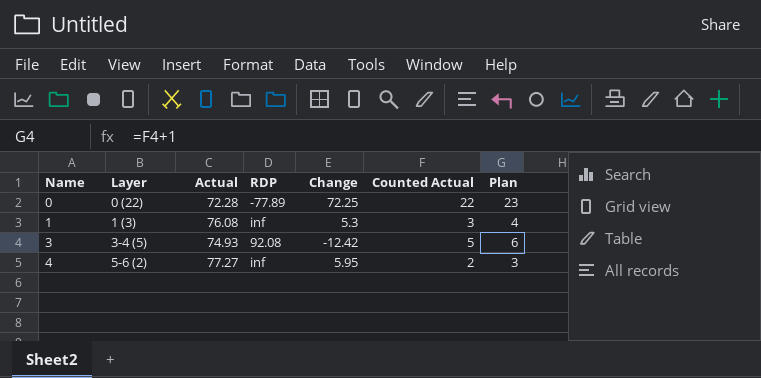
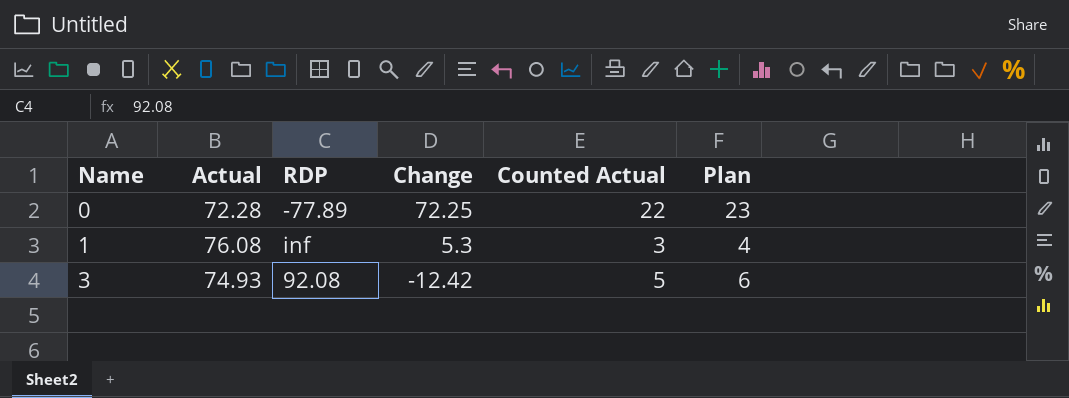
column Layer | position: 2 -> none
row 4: 5-6 (2) | 77.27 | inf | 5.95 | 2 | 3 -> none

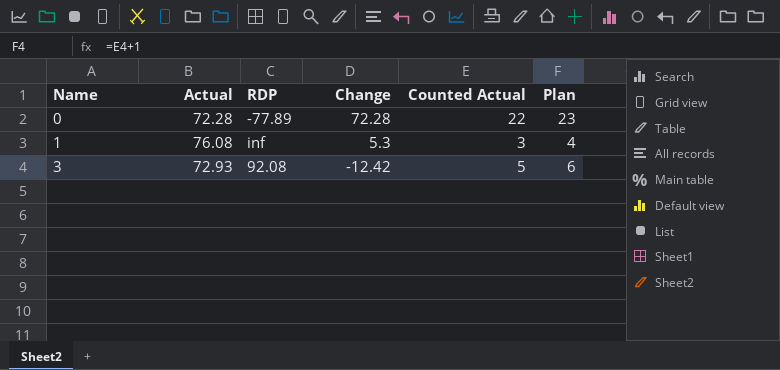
0 | Change: 72.25 -> 72.28
3 | Actual: 74.93 -> 72.93

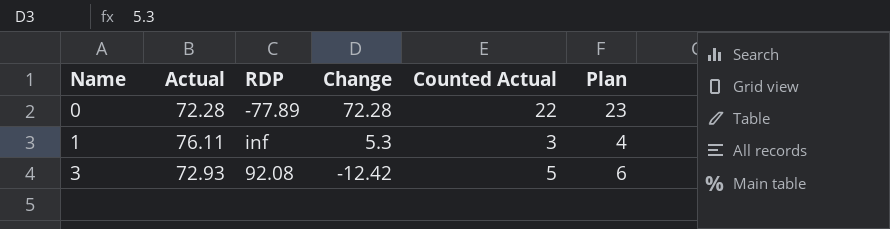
1 | Actual: 76.08 -> 76.11

